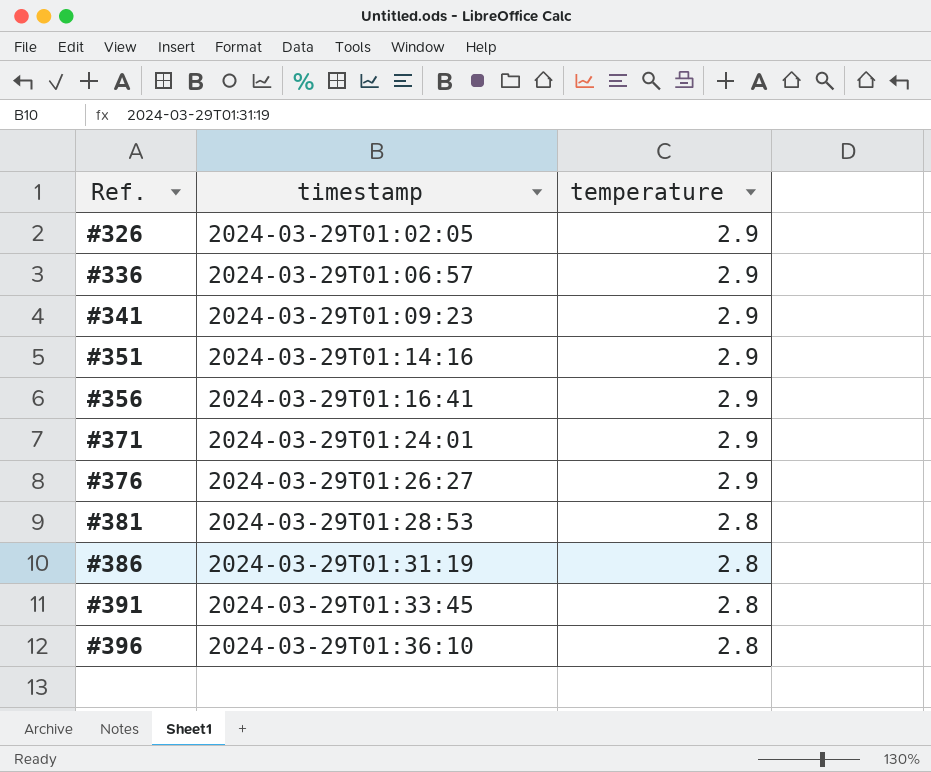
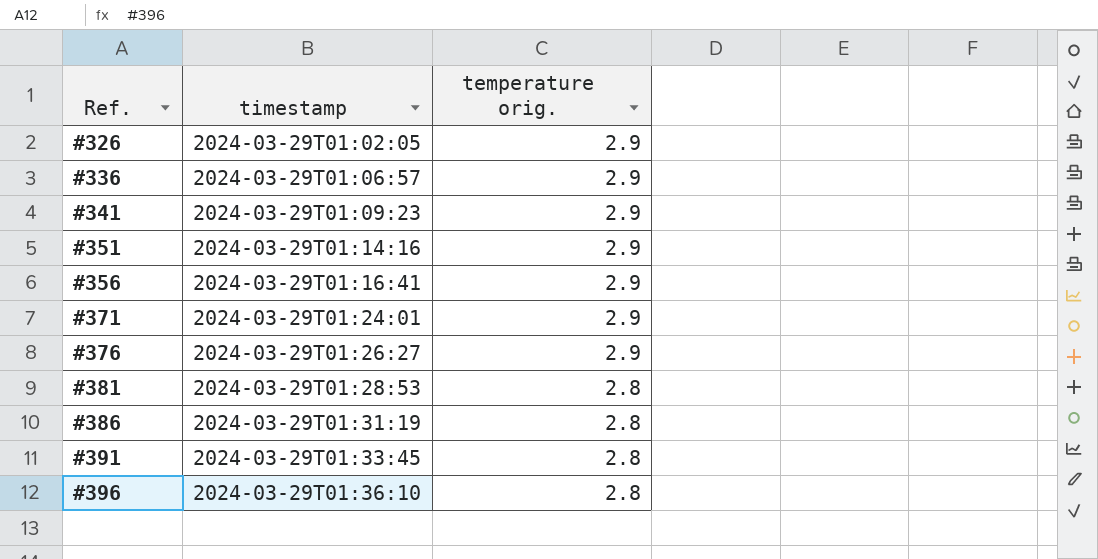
column name: temperature -> temperature orig.

